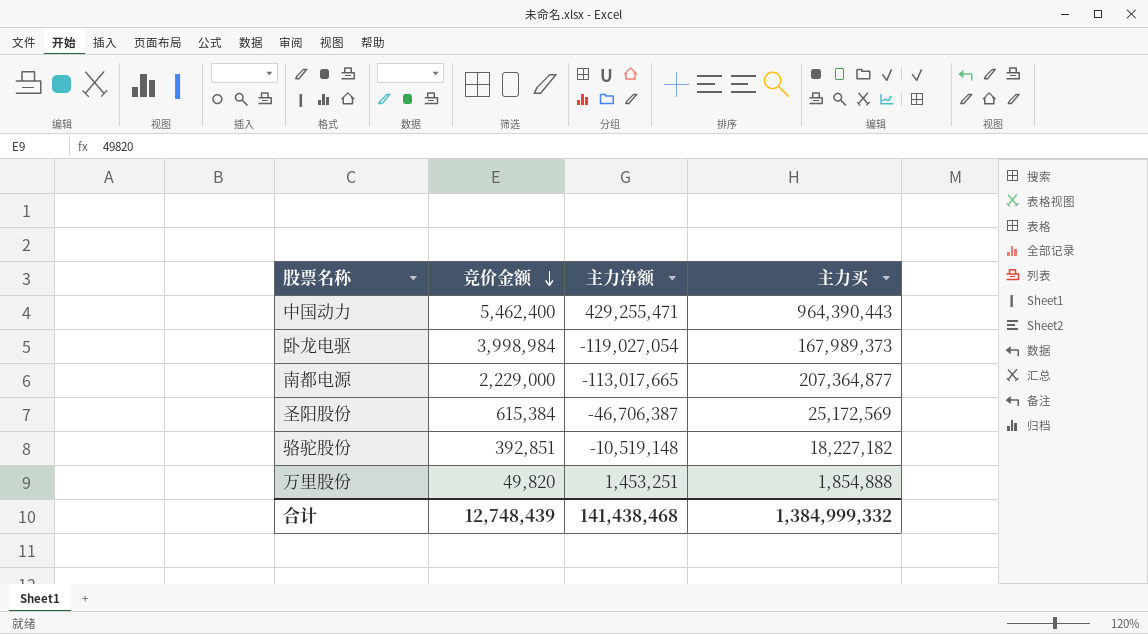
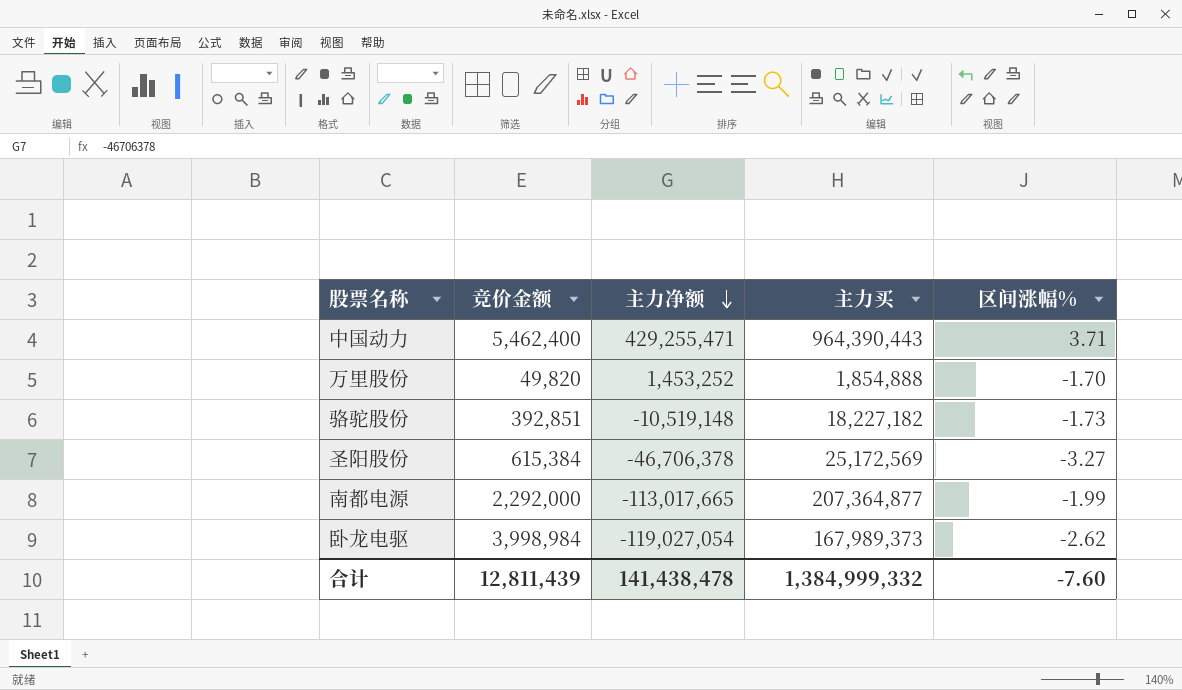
row order: 竞价金额 descending -> 主力净额 descending
column 区间涨幅% | position: none -> 5
万里股份 | 主力净额: 1,453,251 -> 1,453,252
圣阳股份 | 主力净额: -46,706,387 -> -46,706,378
南都电源 | 竞价金额: 2,229,000 -> 2,292,000
合计 | 竞价金额: 12,748,439 -> 12,811,439
合计 | 主力净额: 141,438,468 -> 141,438,478

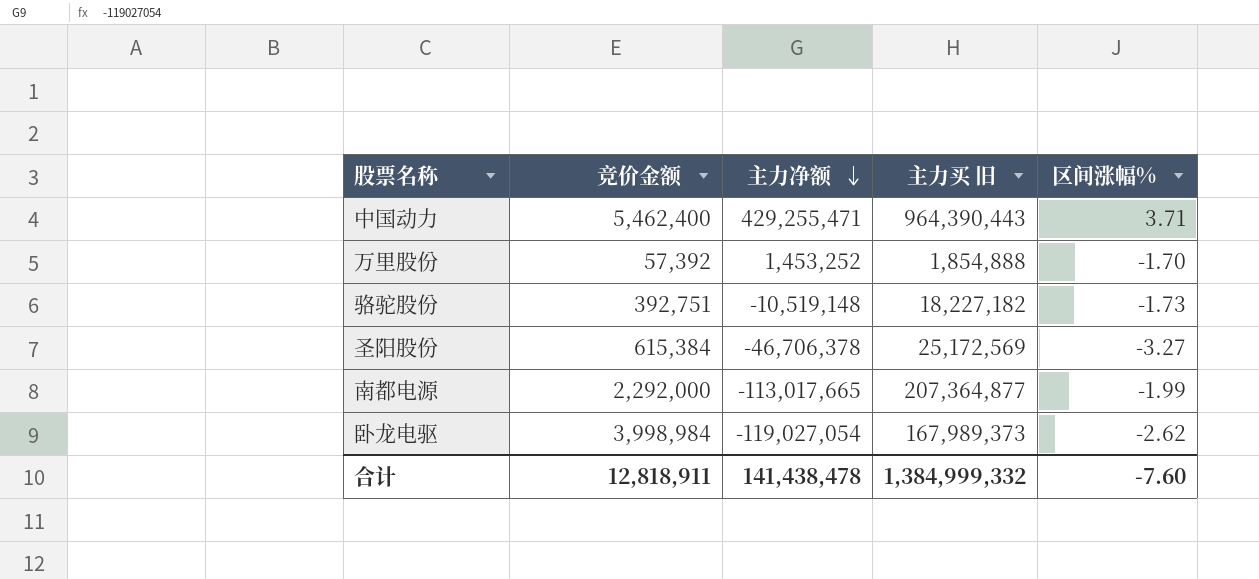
column name: 主力买 -> 主力买 旧
万里股份 | 竞价金额: 49,820 -> 57,392
骆驼股份 | 竞价金额: 392,851 -> 392,751
合计 | 竞价金额: 12,811,439 -> 12,818,911

